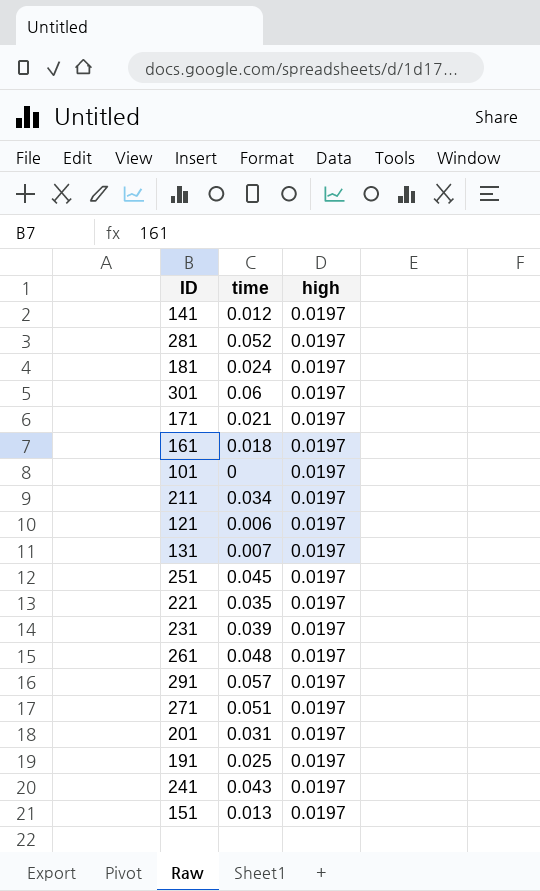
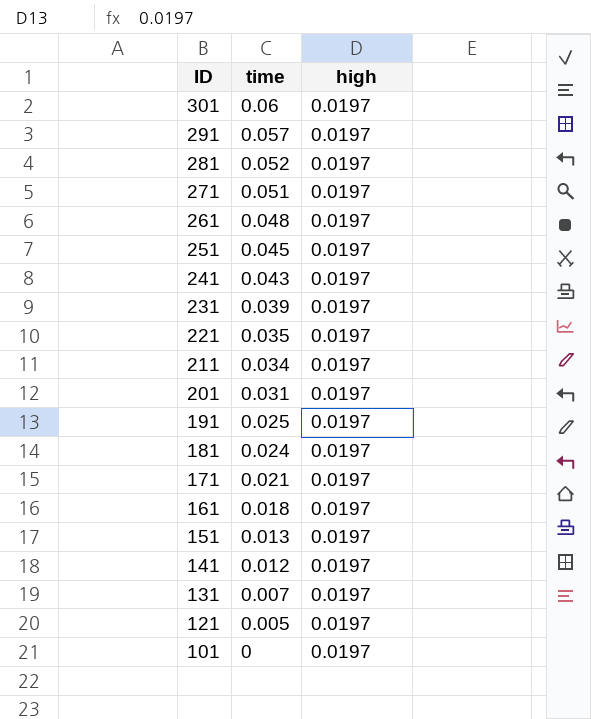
row order: none -> ID descending
121 | time: 0.006 -> 0.005

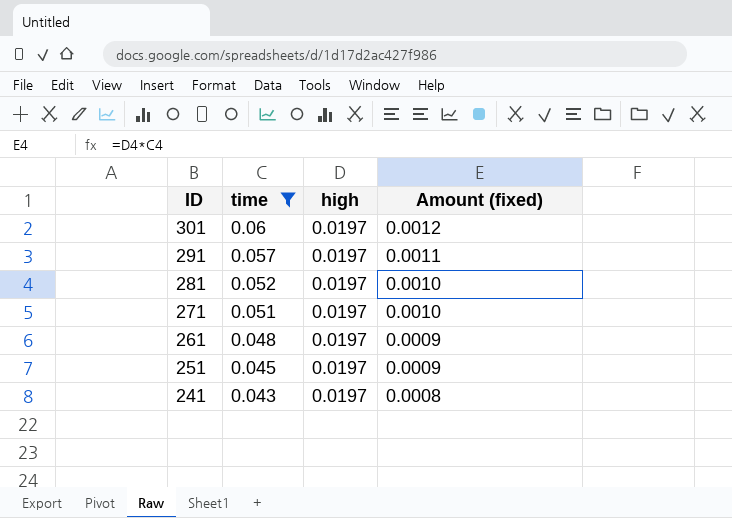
filter: none -> time >= 0.043
column Amount (fixed) | formula: none -> [time] * [high]

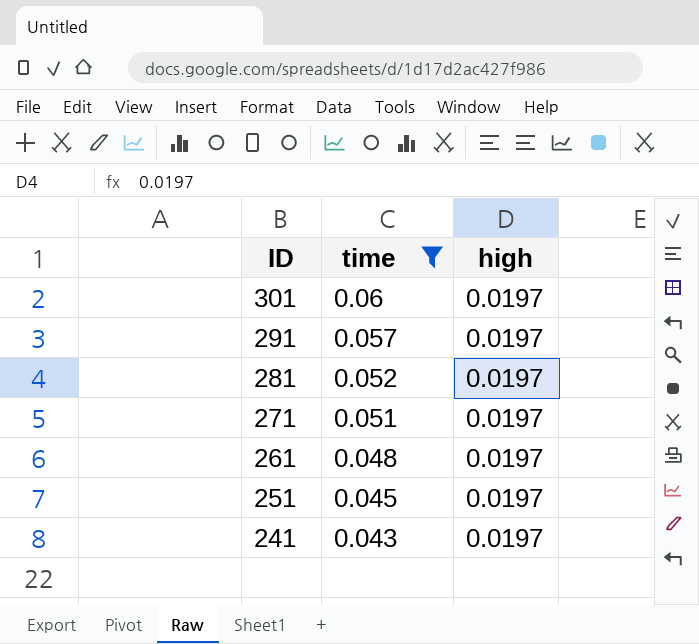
column Amount (fixed) | formula: [time] * [high] -> none

